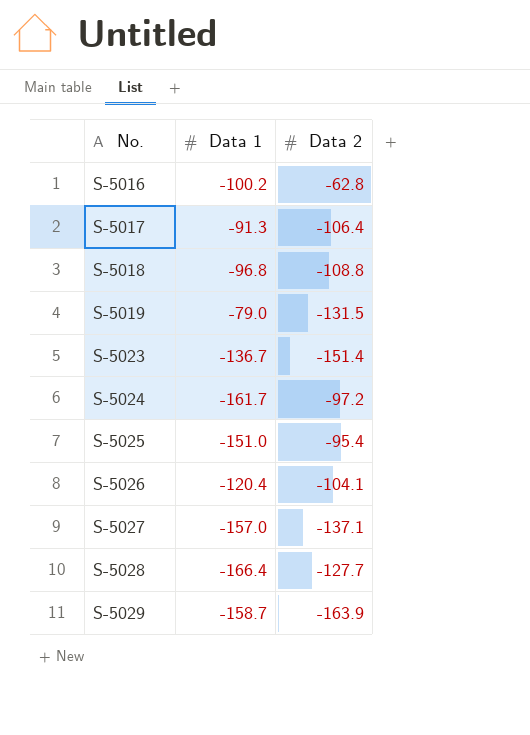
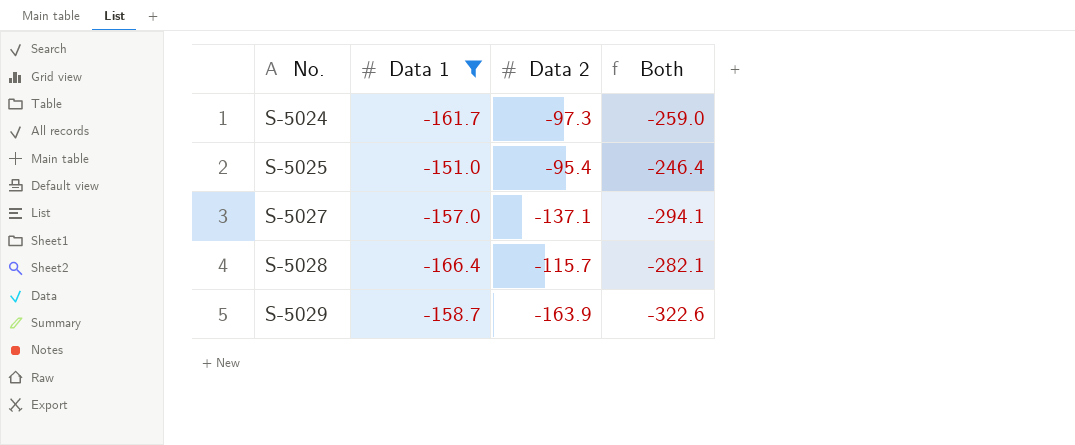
filter: none -> Data 1 <= -151.0
column Both | formula: none -> [Data 1] + [Data 2]
S-5024 | Data 2: -97.2 -> -97.3
S-5028 | Data 2: -127.7 -> -115.7

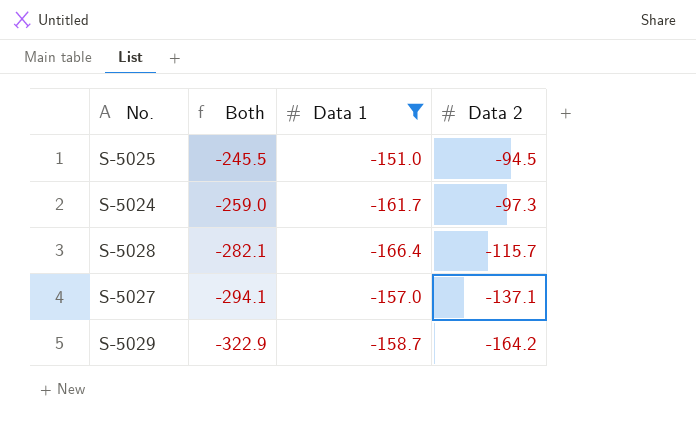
row order: No. ascending -> Both descending
column Both | position: 4 -> 2
S-5025 | Both: -246.4 -> -245.5
S-5025 | Data 2: -95.4 -> -94.5
S-5029 | Both: -322.6 -> -322.9
S-5029 | Data 2: -163.9 -> -164.2

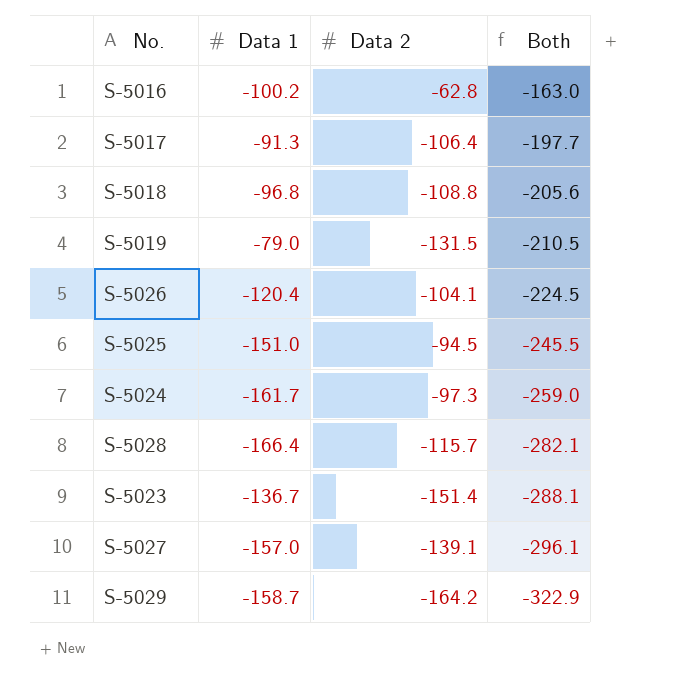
filter: Data 1 <= -151.0 -> none
column Both | position: 2 -> 4
S-5027 | Data 2: -137.1 -> -139.1
S-5027 | Both: -294.1 -> -296.1

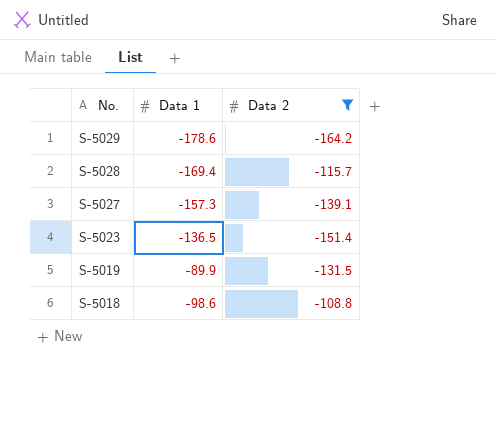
filter: none -> Data 2 <= -108.8
row order: Both descending -> No. descending
column Both | formula: [Data 1] + [Data 2] -> none
S-5029 | Data 1: -158.7 -> -178.6
S-5028 | Data 1: -166.4 -> -169.4
S-5027 | Data 1: -157.0 -> -157.3
S-5023 | Data 1: -136.7 -> -136.5
S-5019 | Data 1: -79.0 -> -89.9
S-5018 | Data 1: -96.8 -> -98.6

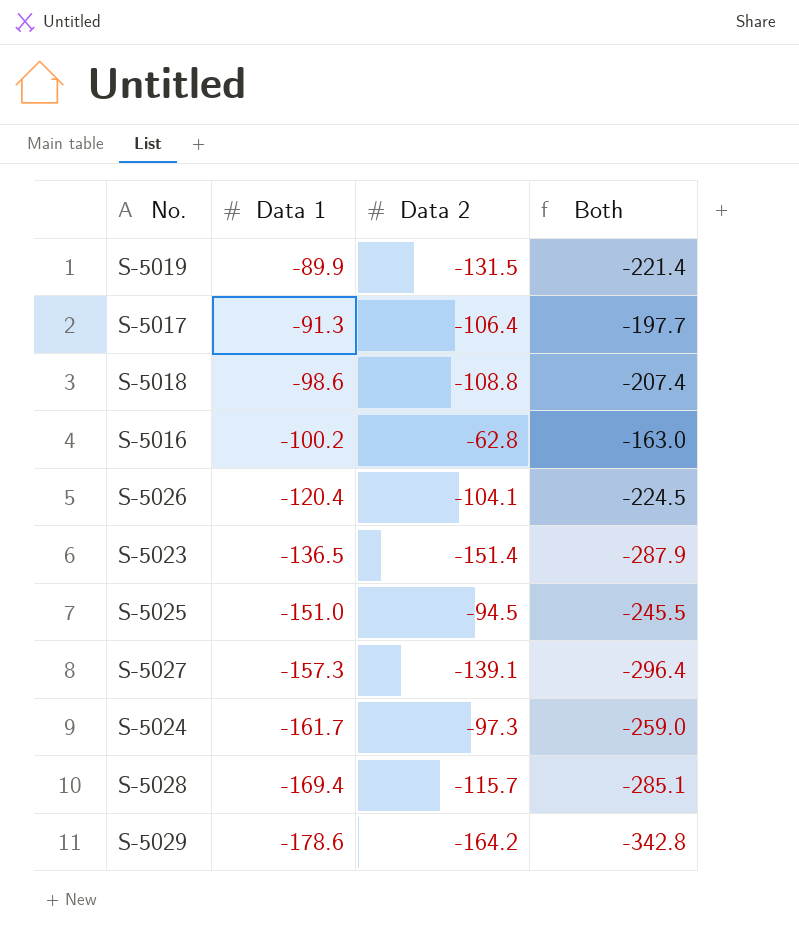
filter: Data 2 <= -108.8 -> none
row order: No. descending -> Data 1 descending
column Both | formula: none -> [Data 1] + [Data 2]

